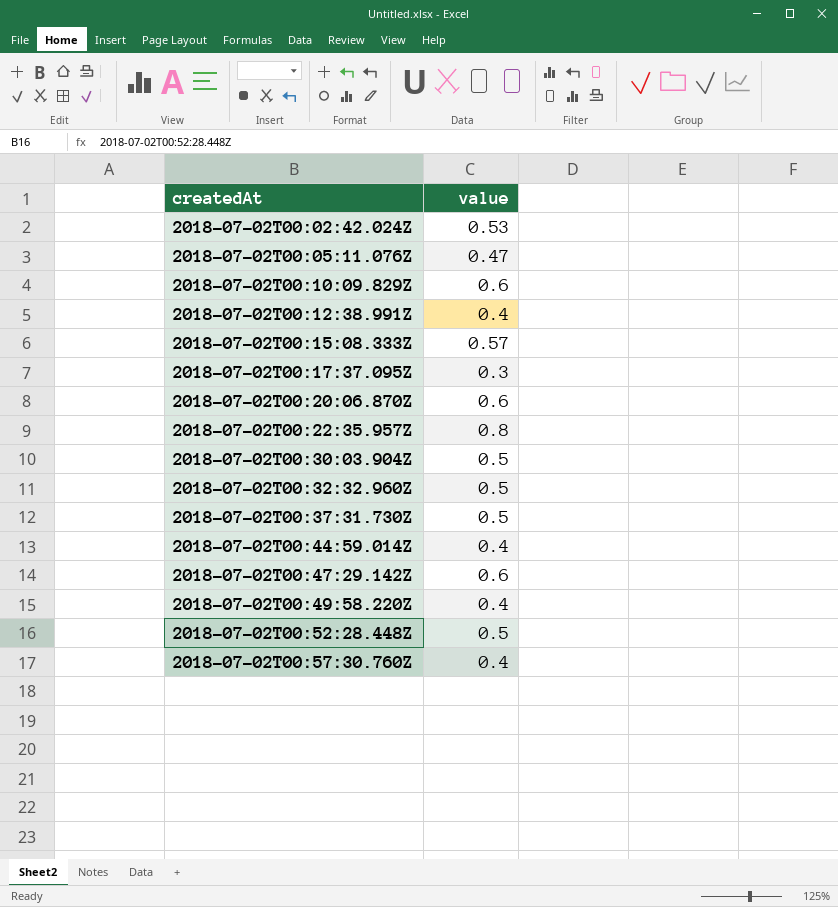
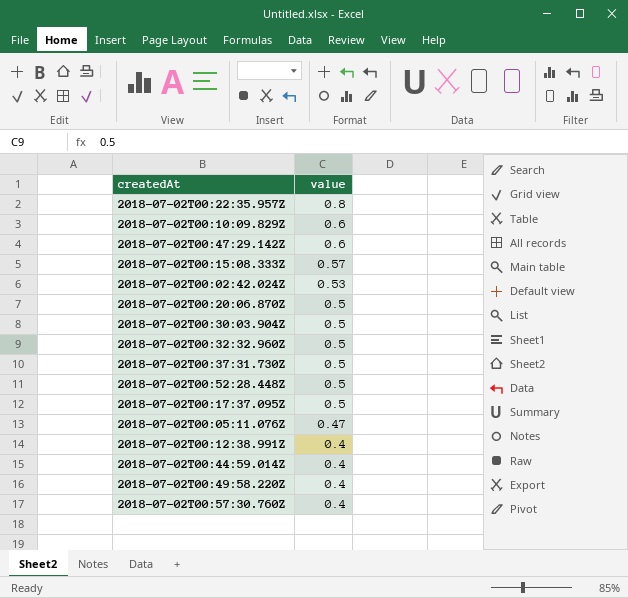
row order: createdAt ascending -> value descending
2018-07-02T00:20:06.870Z | value: 0.6 -> 0.5
2018-07-02T00:17:37.095Z | value: 0.3 -> 0.5

